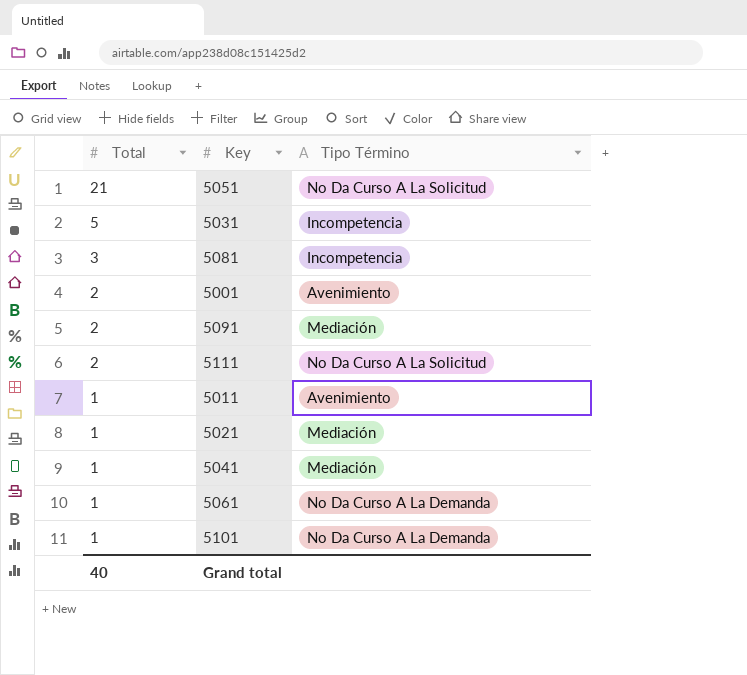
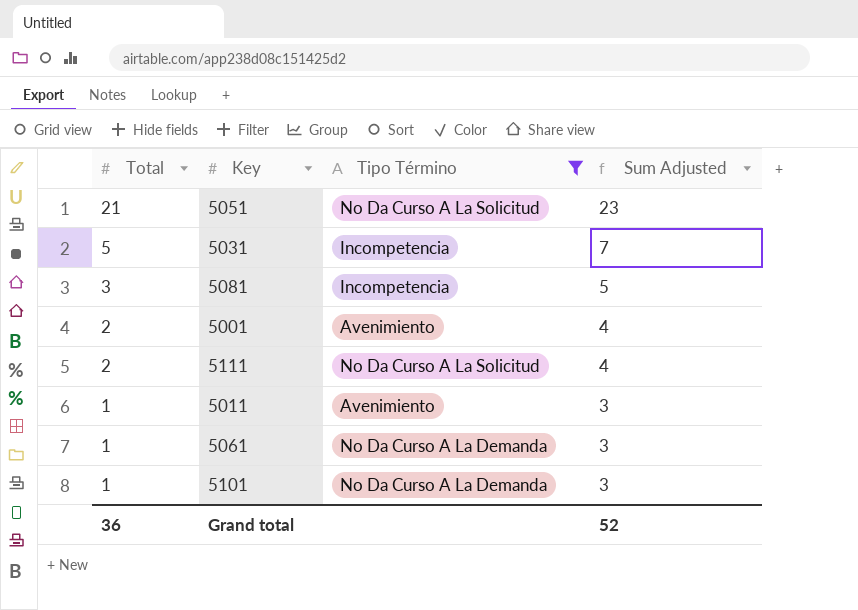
filter: none -> Tipo Término != Mediación
column Sum Adjusted | formula: none -> [Total] + 2
Grand total | Total: 40 -> 36

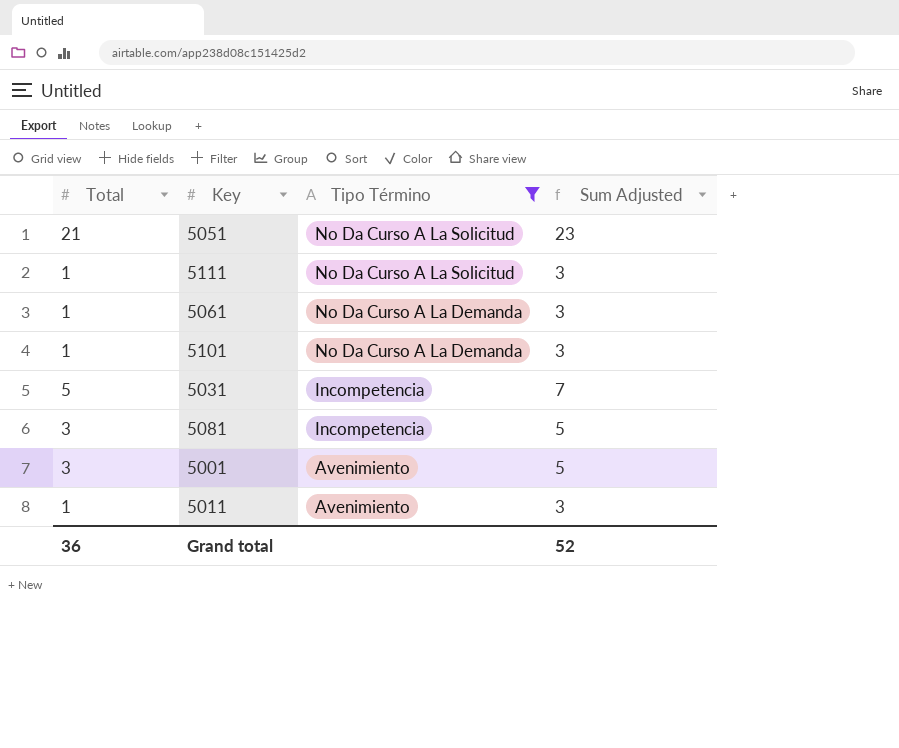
row order: Total descending -> Tipo Término descending
5111 | Total: 2 -> 1
5111 | Sum Adjusted: 4 -> 3
5001 | Total: 2 -> 3
5001 | Sum Adjusted: 4 -> 5

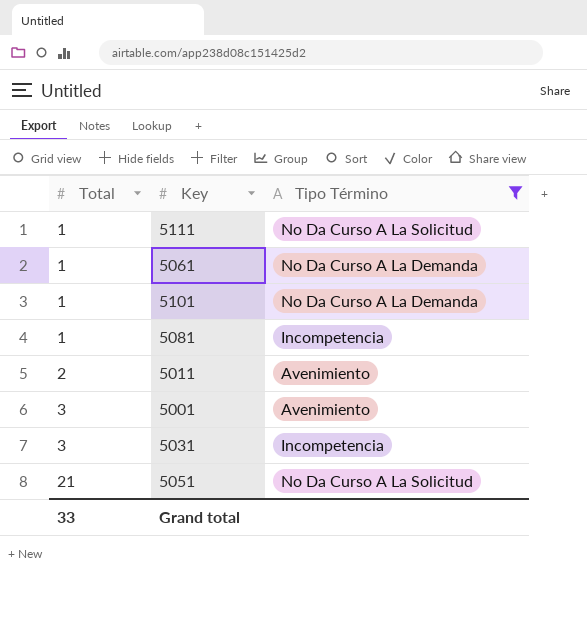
row order: Tipo Término descending -> Total ascending
column Sum Adjusted | formula: [Total] + 2 -> none
5081 | Total: 3 -> 1
5011 | Total: 1 -> 2
5031 | Total: 5 -> 3
Grand total | Total: 36 -> 33

